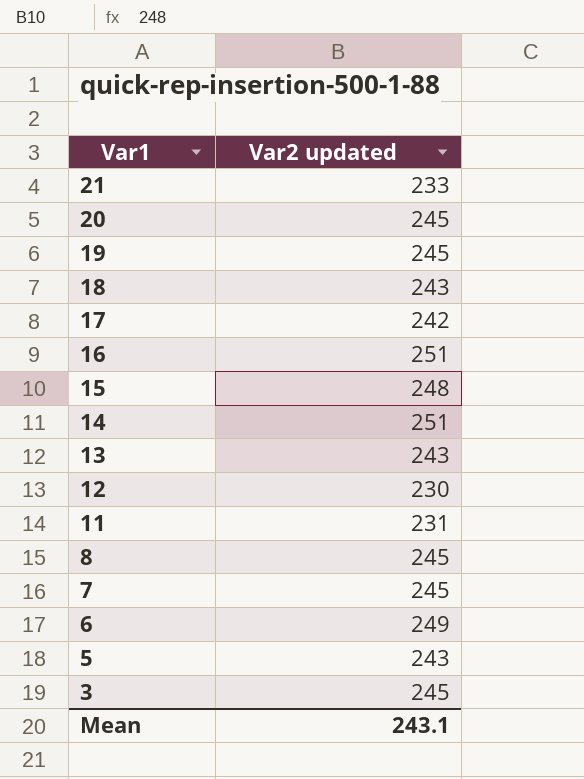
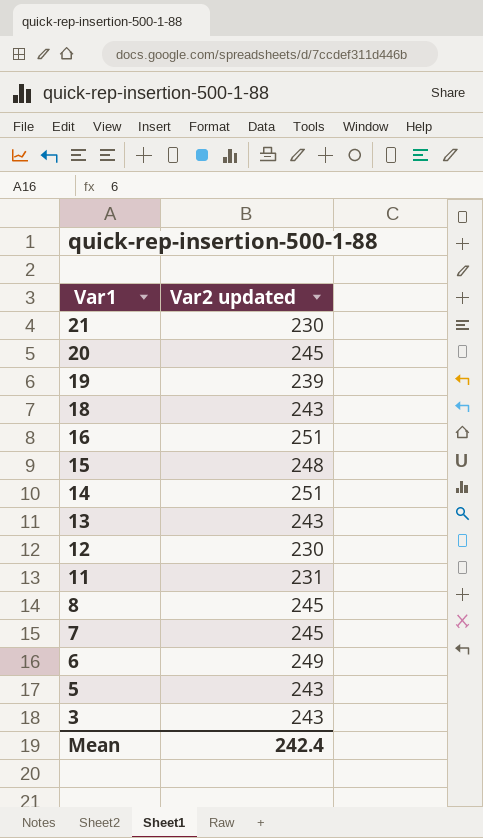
row 17: 242 -> none
21 | Var2 updated: 233 -> 230
19 | Var2 updated: 245 -> 239
3 | Var2 updated: 245 -> 243
Mean | Var2 updated: 243.1 -> 242.4

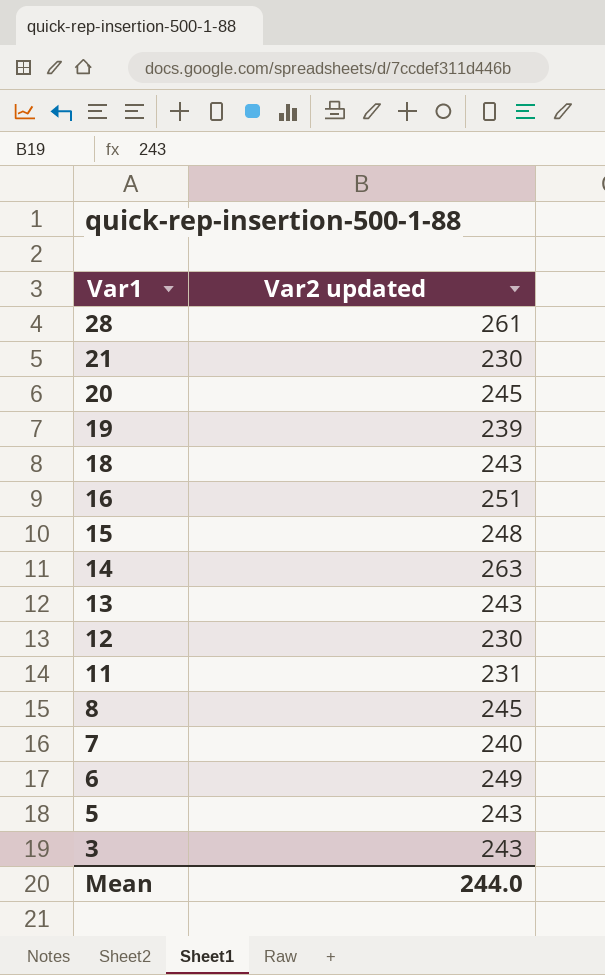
row 28: none -> 261
14 | Var2 updated: 251 -> 263
7 | Var2 updated: 245 -> 240
Mean | Var2 updated: 242.4 -> 244.0

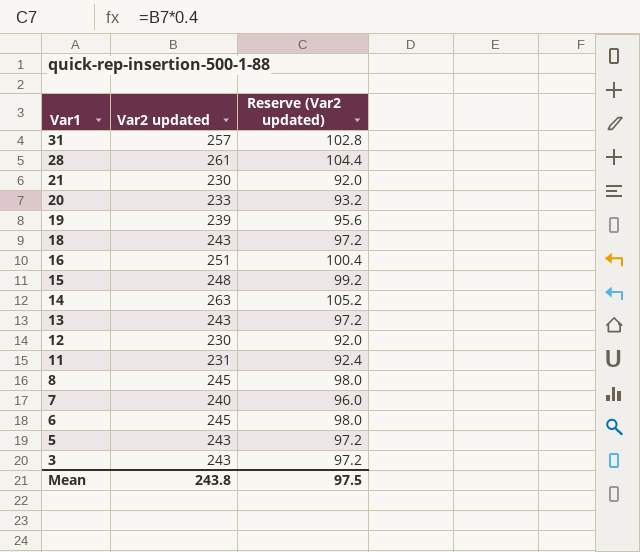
column Reserve (Var2 updated) | formula: none -> [Var2 updated] * 0.4
row 31: none -> 257 | 102.8
20 | Var2 updated: 245 -> 233
6 | Var2 updated: 249 -> 245
Mean | Var2 updated: 244.0 -> 243.8

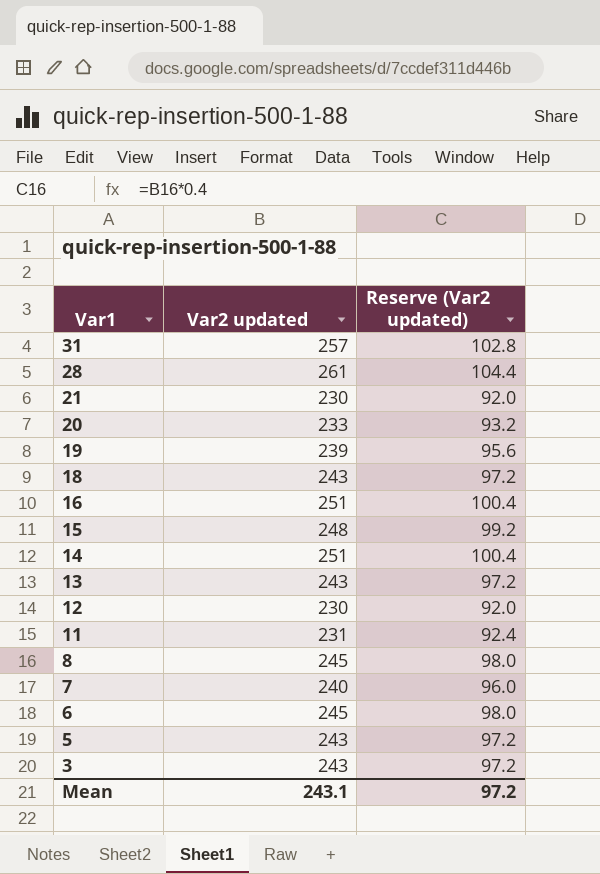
14 | Var2 updated: 263 -> 251
14 | Reserve (Var2 updated): 105.2 -> 100.4
Mean | Var2 updated: 243.8 -> 243.1
Mean | Reserve (Var2 updated): 97.5 -> 97.2

